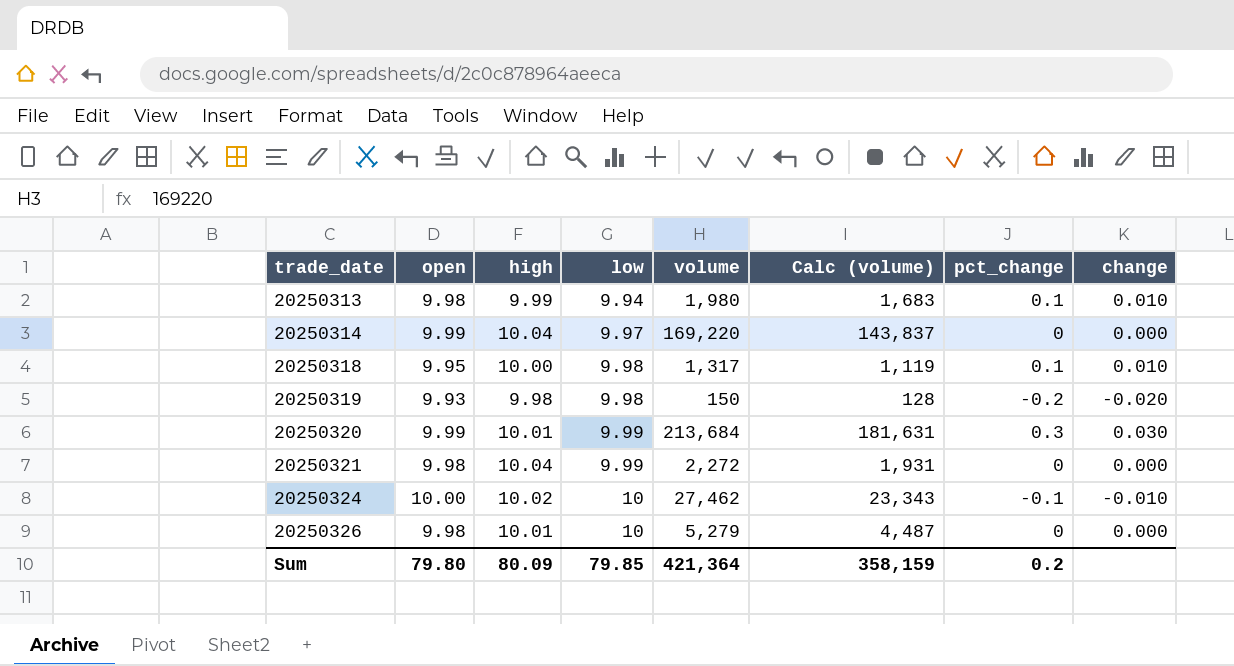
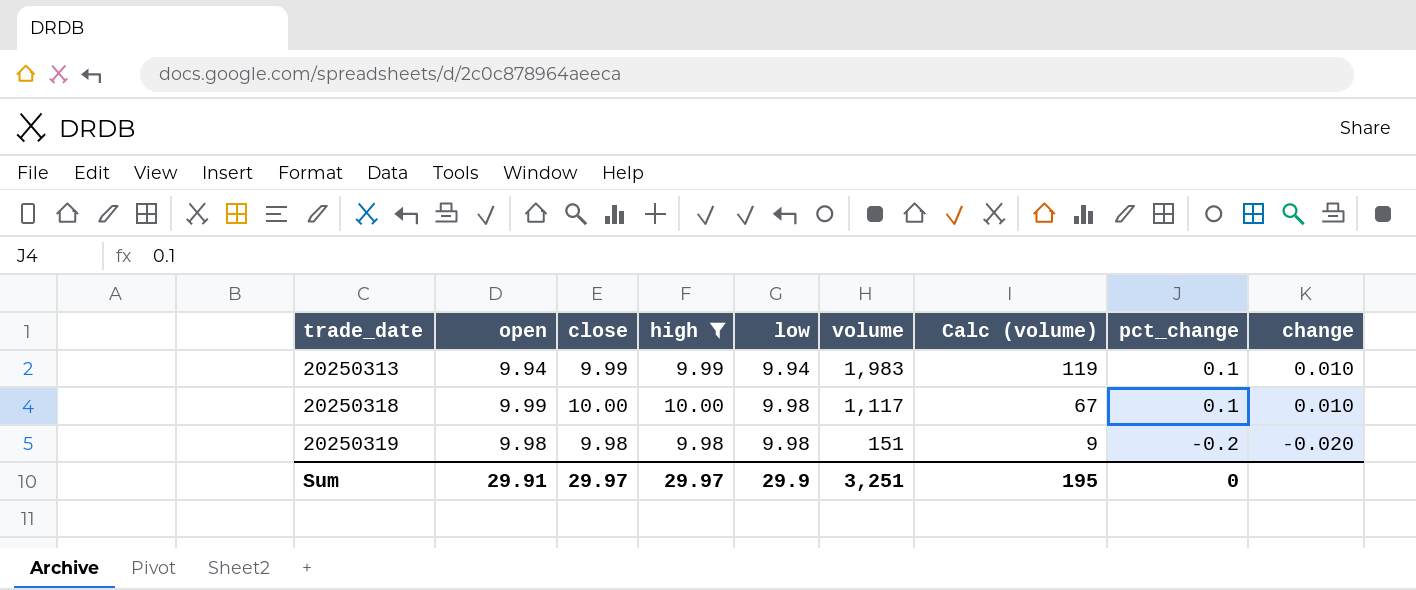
filter: none -> high <= 10.00
column close | position: none -> 3
column Calc (volume) | formula: [volume] * 0.85 -> [volume] * 0.06
20250313 | open: 9.98 -> 9.94
20250313 | volume: 1,980 -> 1,983
20250318 | open: 9.95 -> 9.99
20250318 | volume: 1,317 -> 1,117
20250319 | open: 9.93 -> 9.98
20250319 | volume: 150 -> 151
Sum | open: 79.80 -> 29.91
Sum | high: 80.09 -> 29.97
Sum | low: 79.85 -> 29.9
Sum | volume: 421,364 -> 3,251
Sum | Calc (volume): 358,159 -> 195
Sum | pct_change: 0.2 -> 0

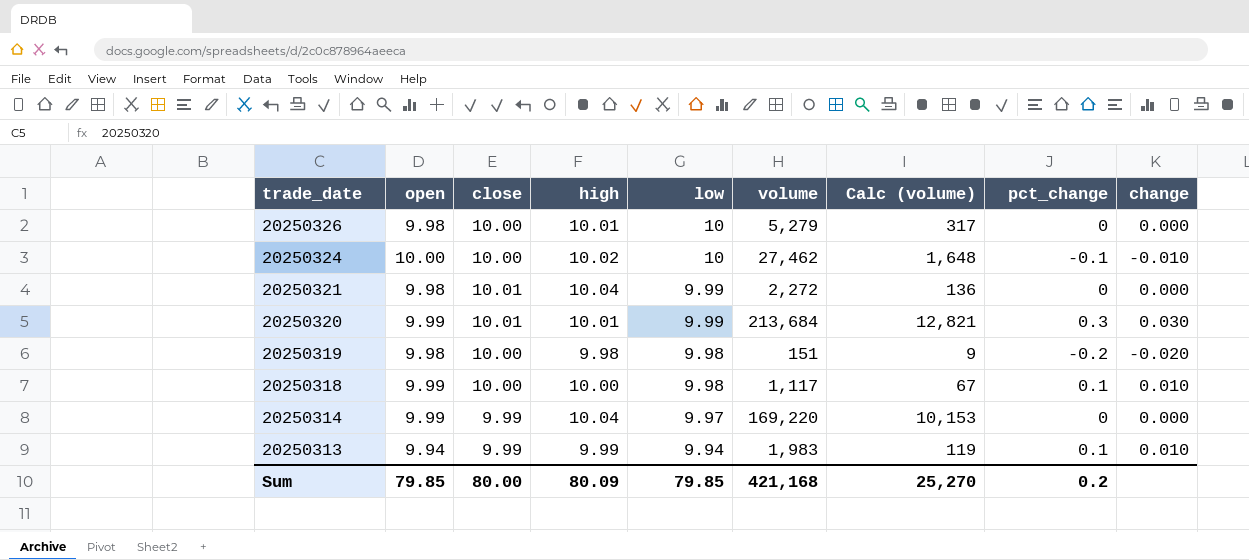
filter: high <= 10.00 -> none
row order: trade_date ascending -> trade_date descending
20250319 | close: 9.98 -> 10.00
Sum | open: 29.91 -> 79.85
Sum | close: 29.97 -> 80.00
Sum | high: 29.97 -> 80.09
Sum | low: 29.9 -> 79.85
Sum | volume: 3,251 -> 421,168
Sum | Calc (volume): 195 -> 25,270
Sum | pct_change: 0 -> 0.2

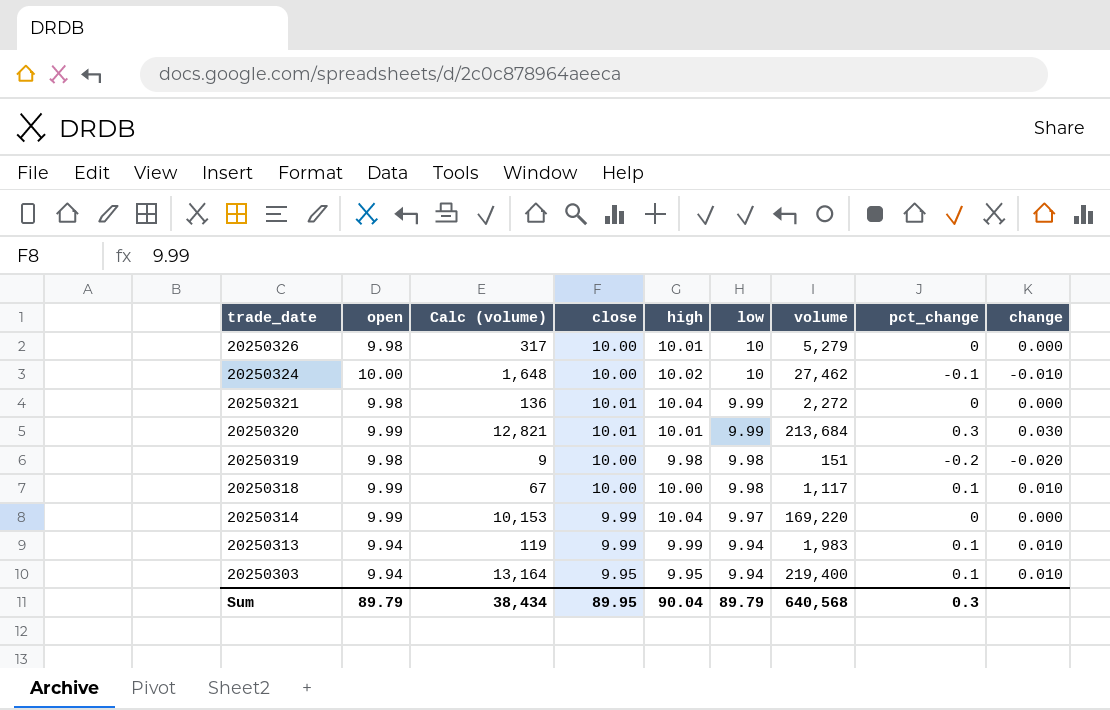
column Calc (volume) | position: 7 -> 3
row 20250303: none -> 9.94 | 13,164 | 9.95 | 9.95 | 9.94 | 219,400 | 0.1 | 0.010
Sum | open: 79.85 -> 89.79
Sum | Calc (volume): 25,270 -> 38,434
Sum | close: 80.00 -> 89.95
Sum | high: 80.09 -> 90.04
Sum | low: 79.85 -> 89.79
Sum | volume: 421,168 -> 640,568
Sum | pct_change: 0.2 -> 0.3

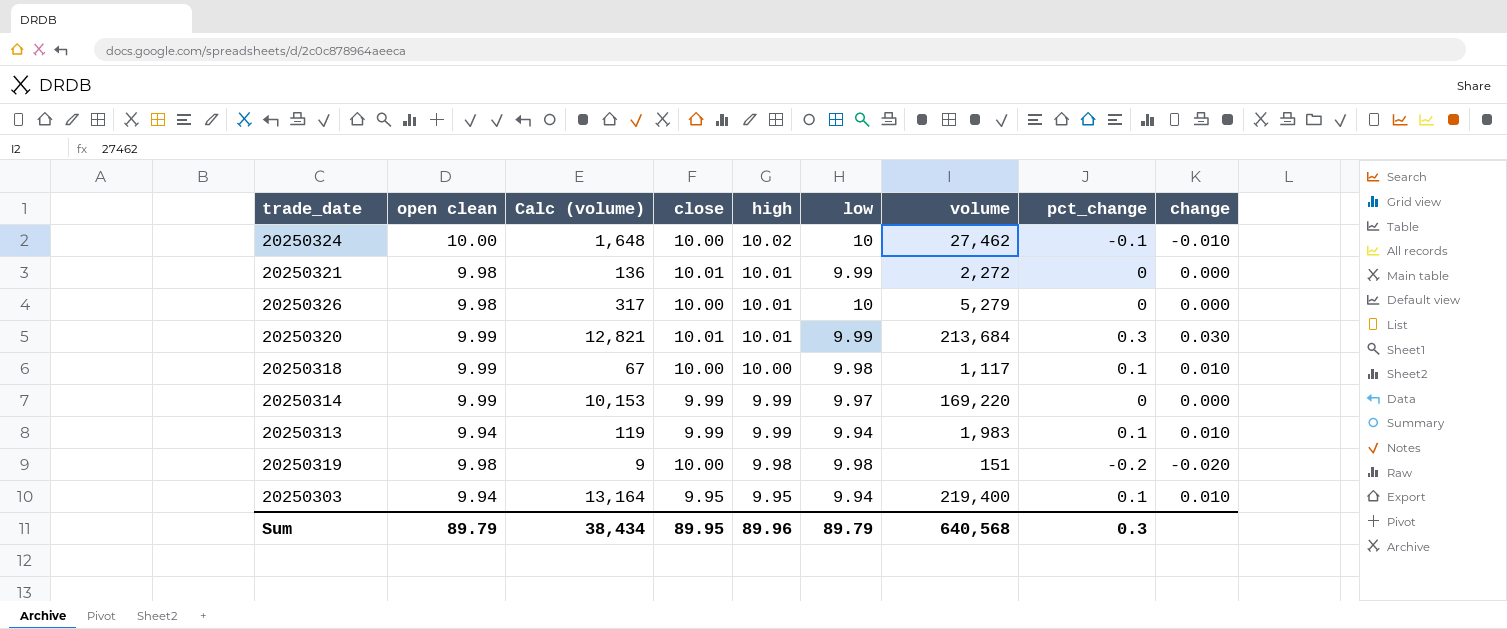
row order: trade_date descending -> high descending
column name: open -> open clean
20250321 | high: 10.04 -> 10.01
20250314 | high: 10.04 -> 9.99
Sum | high: 90.04 -> 89.96

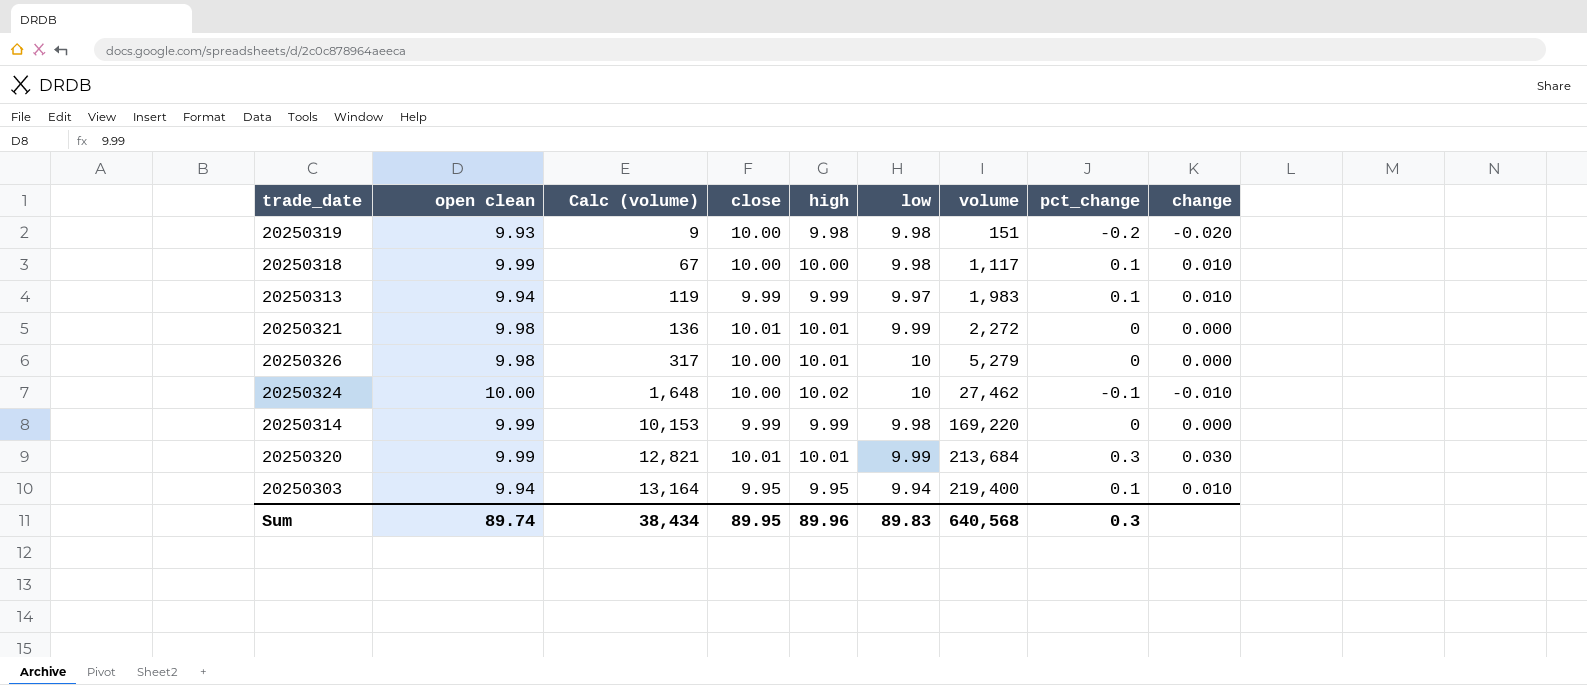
row order: high descending -> Calc (volume) ascending
20250319 | open clean: 9.98 -> 9.93
20250313 | low: 9.94 -> 9.97
20250314 | low: 9.97 -> 9.98
Sum | open clean: 89.79 -> 89.74
Sum | low: 89.79 -> 89.83

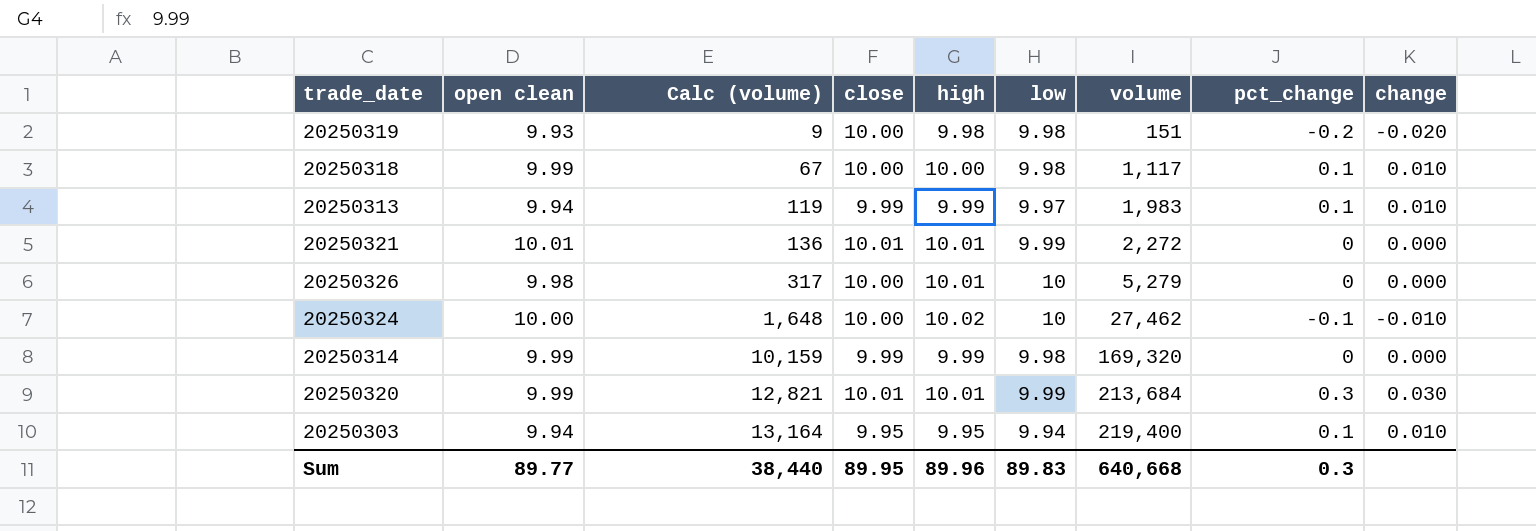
20250321 | open clean: 9.98 -> 10.01
20250314 | Calc (volume): 10,153 -> 10,159
20250314 | volume: 169,220 -> 169,320
Sum | open clean: 89.74 -> 89.77
Sum | Calc (volume): 38,434 -> 38,440
Sum | volume: 640,568 -> 640,668

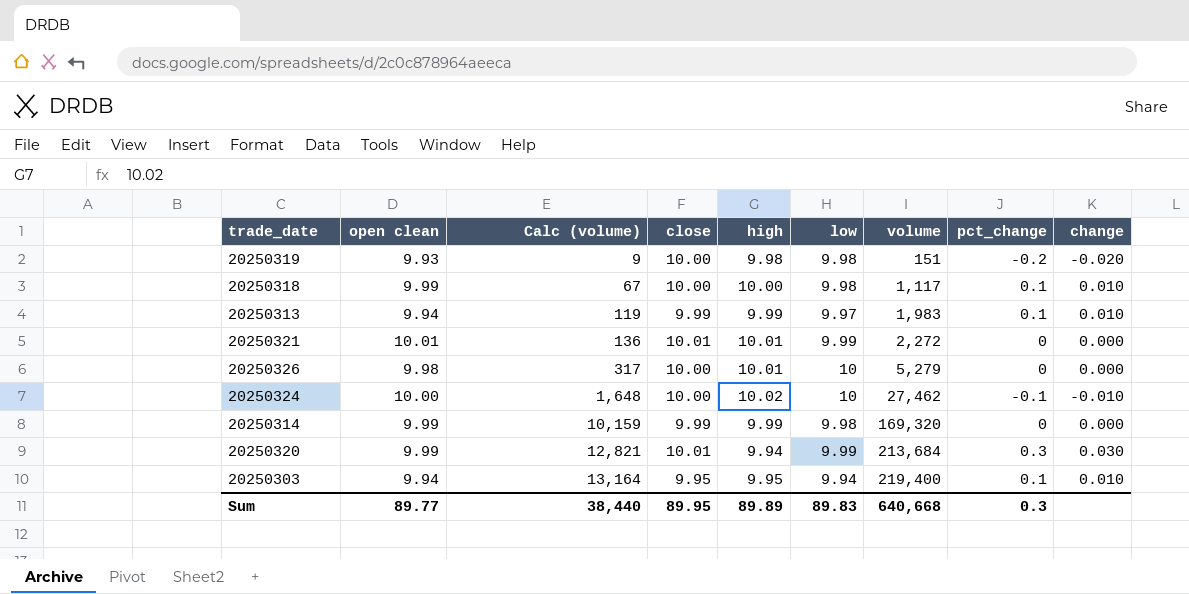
20250320 | high: 10.01 -> 9.94
Sum | high: 89.96 -> 89.89

